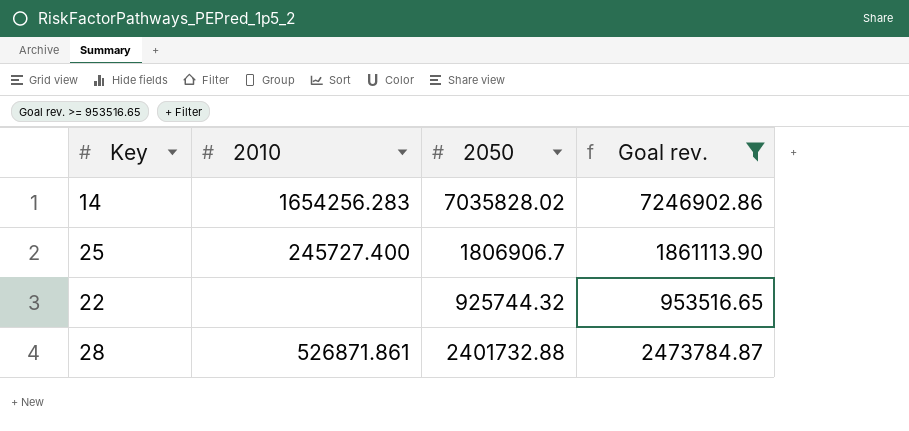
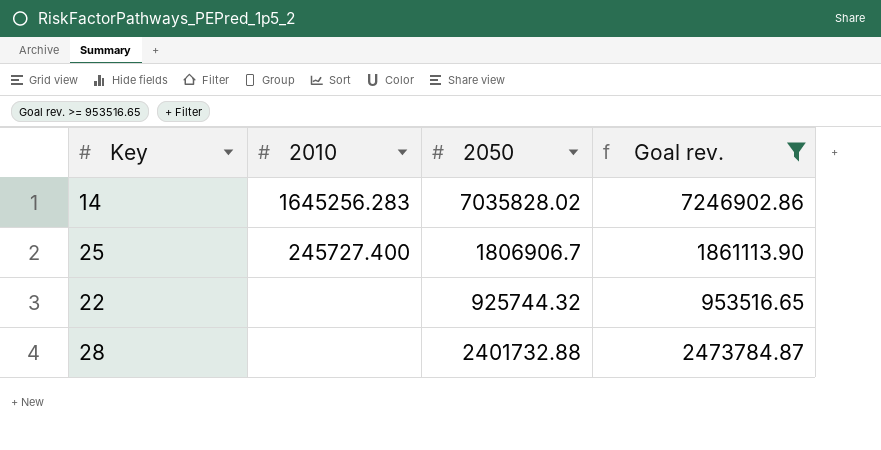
14 | 2010: 1654256.283 -> 1645256.283
28 | 2010: 526871.861 -> none

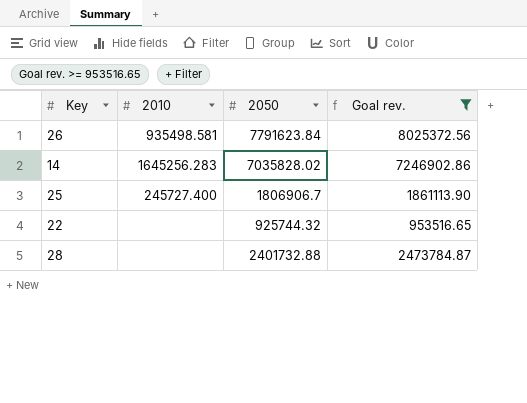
row 26: none -> 935498.581 | 7791623.84 | 8025372.56

